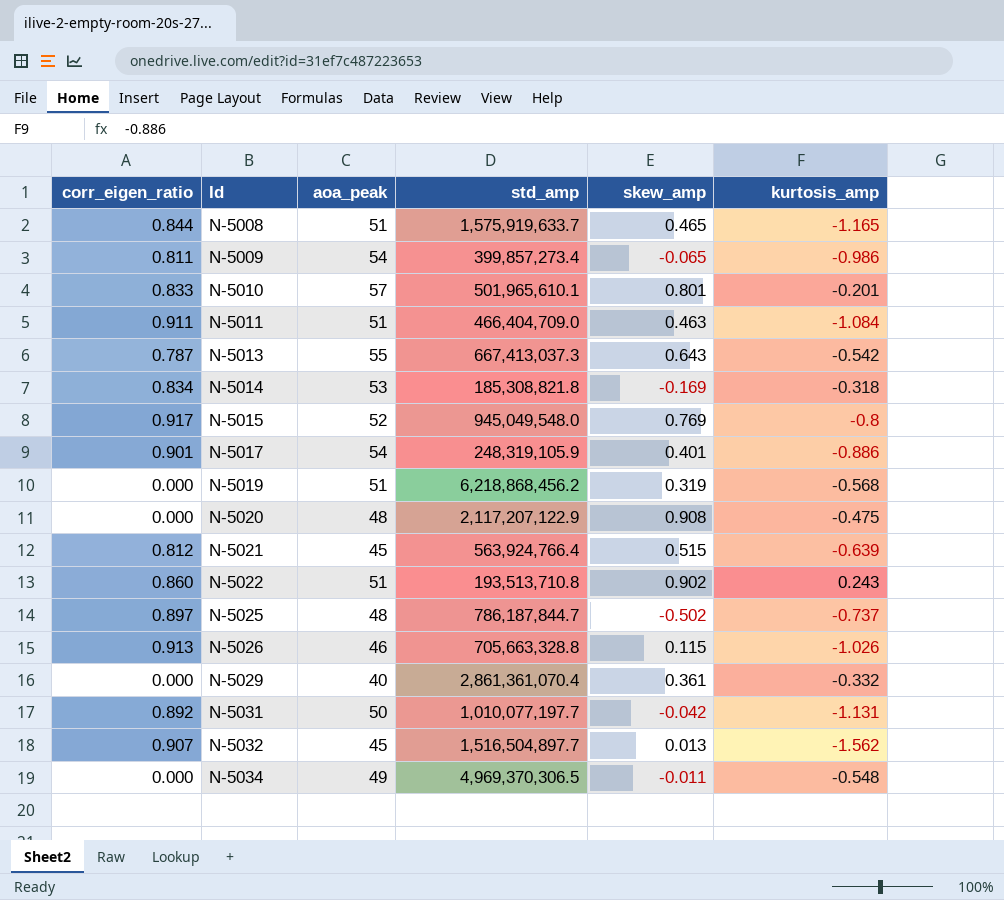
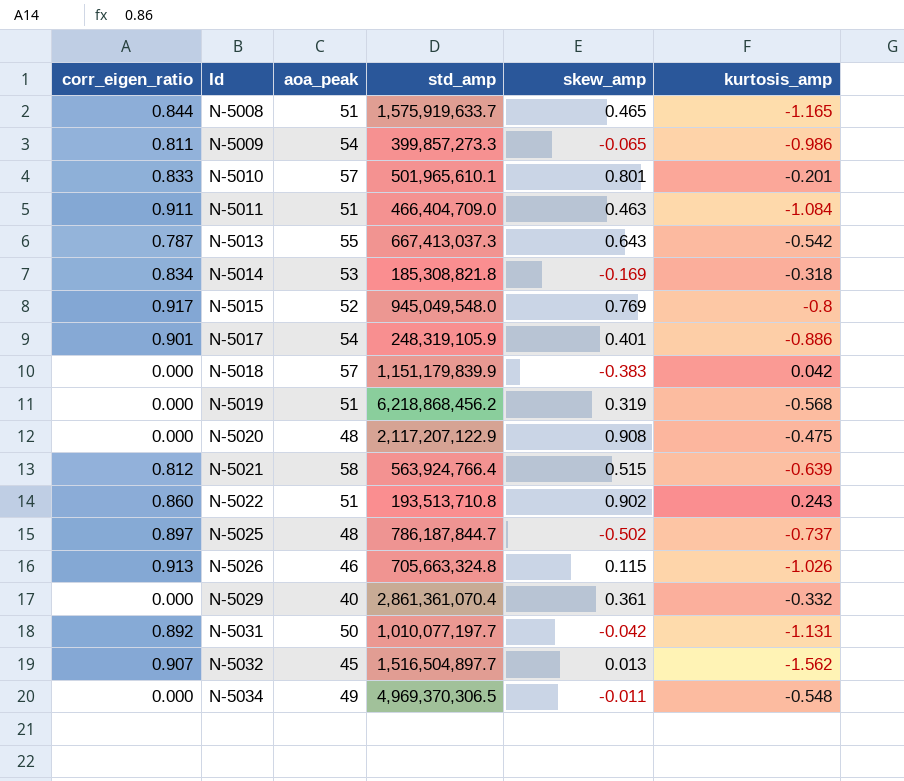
N-5009 | std_amp: 399,857,273.4 -> 399,857,273.3
row N-5018: none -> 0.000 | 57 | 1,151,179,839.9 | -0.383 | 0.042
N-5021 | aoa_peak: 45 -> 58
N-5026 | std_amp: 705,663,328.8 -> 705,663,324.8

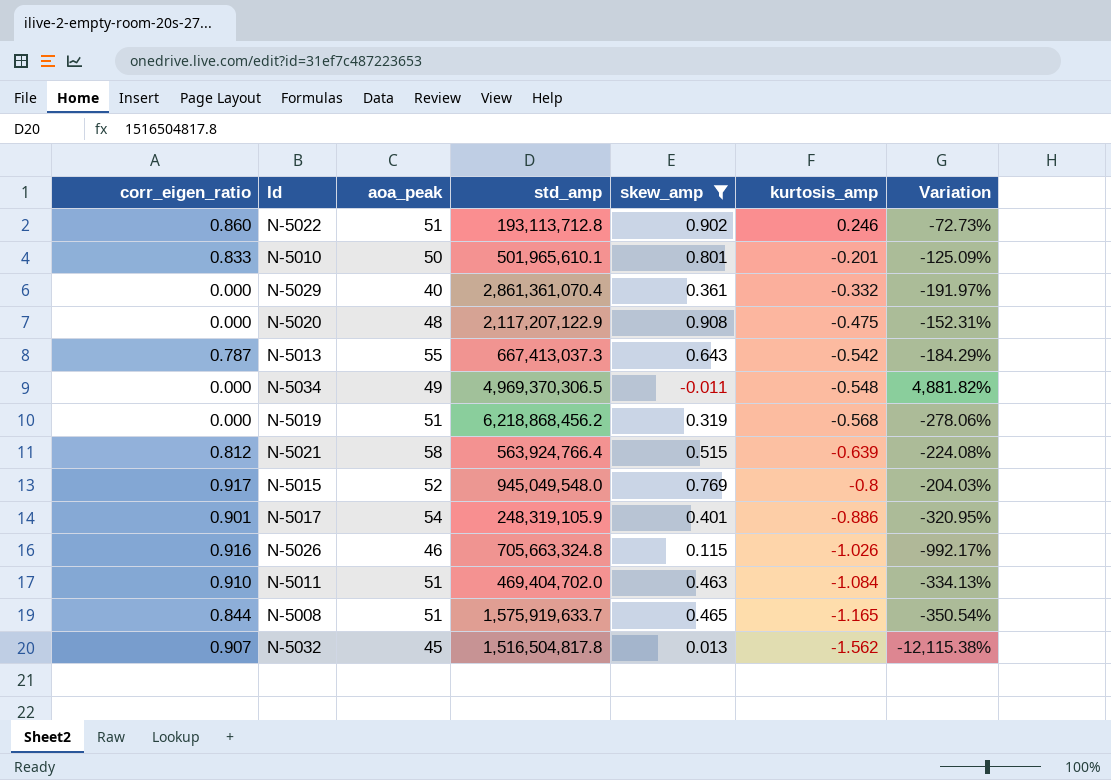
filter: none -> skew_amp >= -0.011
row order: Id ascending -> kurtosis_amp descending
column Variation | formula: none -> ([kurtosis_amp] - [skew_amp]) / [skew_amp]
N-5022 | std_amp: 193,513,710.8 -> 193,113,712.8
N-5022 | kurtosis_amp: 0.243 -> 0.246
N-5010 | aoa_peak: 57 -> 50
N-5026 | corr_eigen_ratio: 0.913 -> 0.916
N-5011 | corr_eigen_ratio: 0.911 -> 0.910
N-5011 | std_amp: 466,404,709.0 -> 469,404,702.0
N-5032 | std_amp: 1,516,504,897.7 -> 1,516,504,817.8

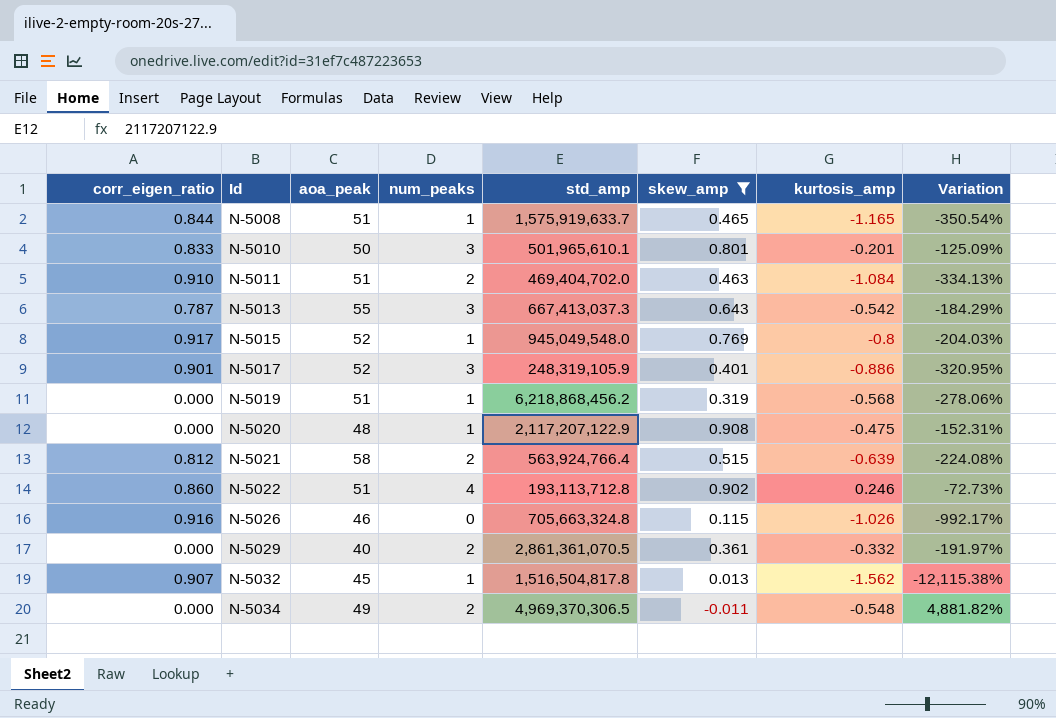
row order: kurtosis_amp descending -> Id ascending
column num_peaks | position: none -> 4
N-5017 | aoa_peak: 54 -> 52
N-5029 | std_amp: 2,861,361,070.4 -> 2,861,361,070.5

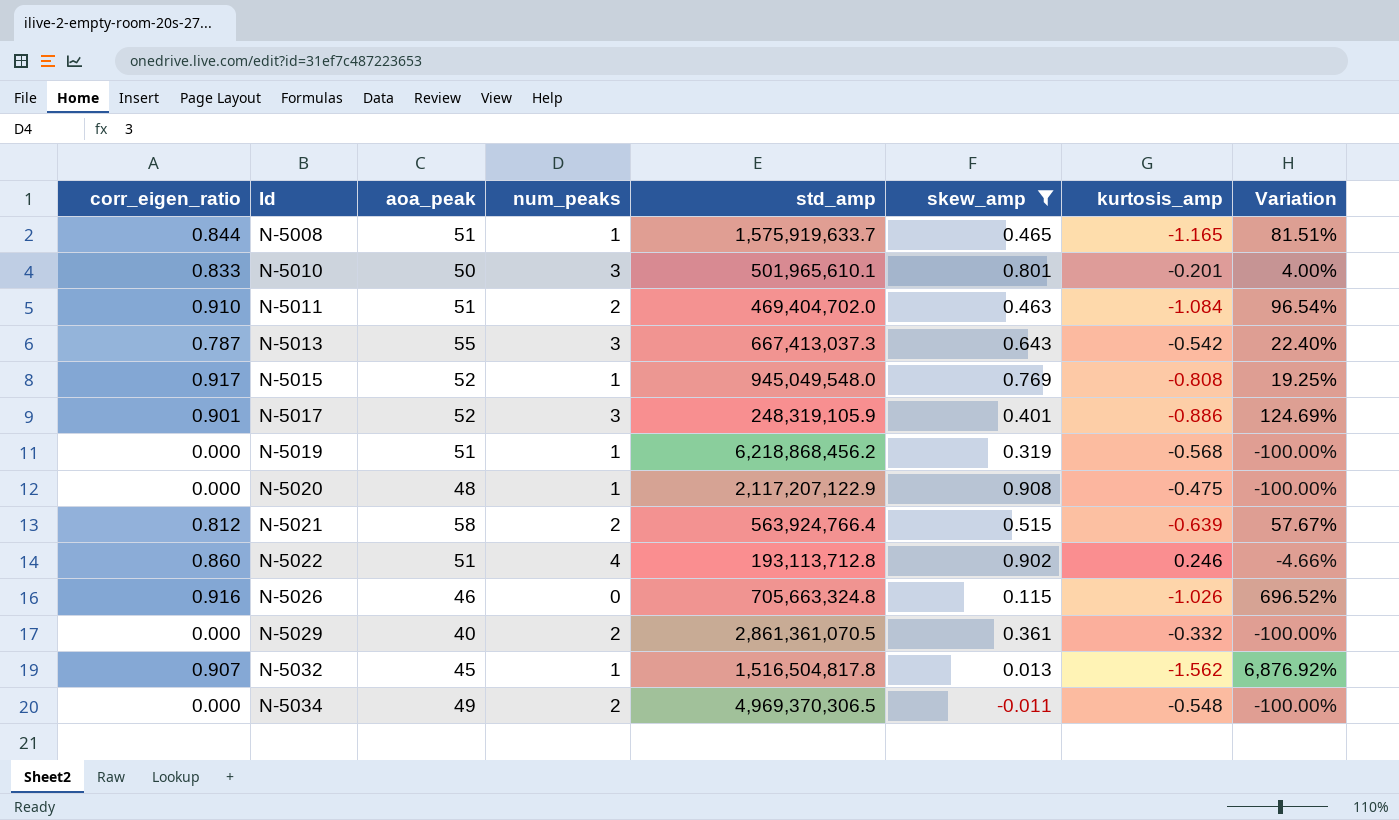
column Variation | formula: ([kurtosis_amp] - [skew_amp]) / [skew_amp] -> ([corr_eigen_ratio] - [skew_amp]) / [skew_amp]
N-5015 | kurtosis_amp: -0.8 -> -0.808

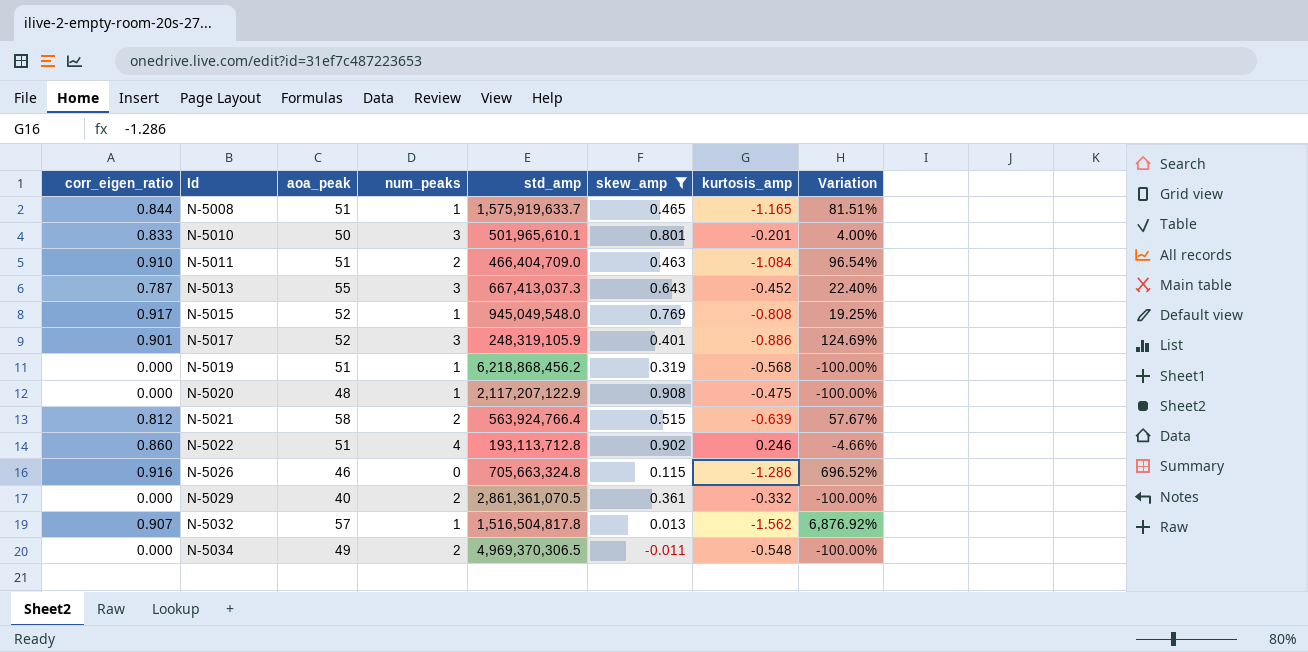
N-5011 | std_amp: 469,404,702.0 -> 466,404,709.0
N-5013 | kurtosis_amp: -0.542 -> -0.452
N-5026 | kurtosis_amp: -1.026 -> -1.286
N-5032 | aoa_peak: 45 -> 57

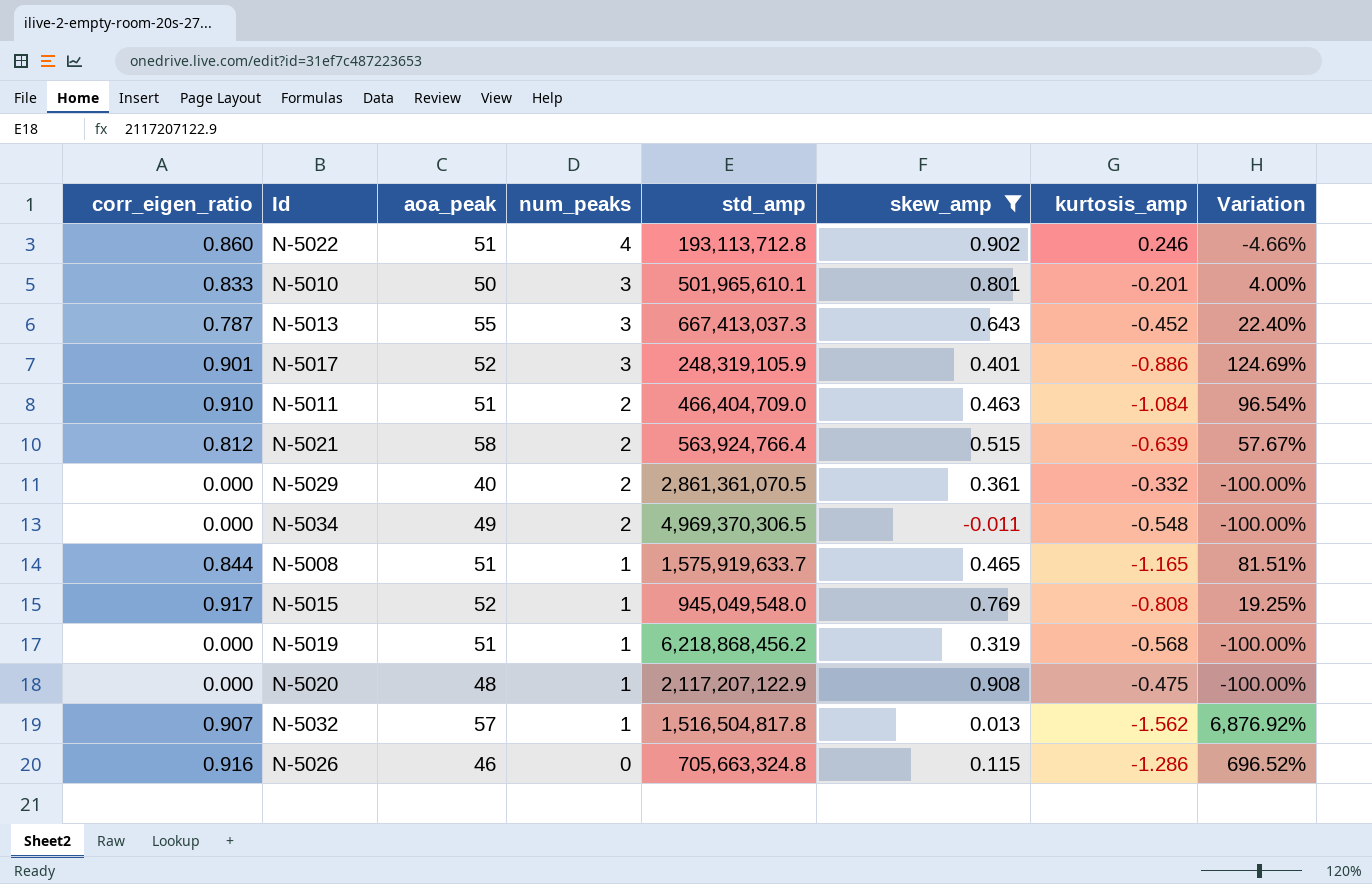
row order: Id ascending -> num_peaks descending

